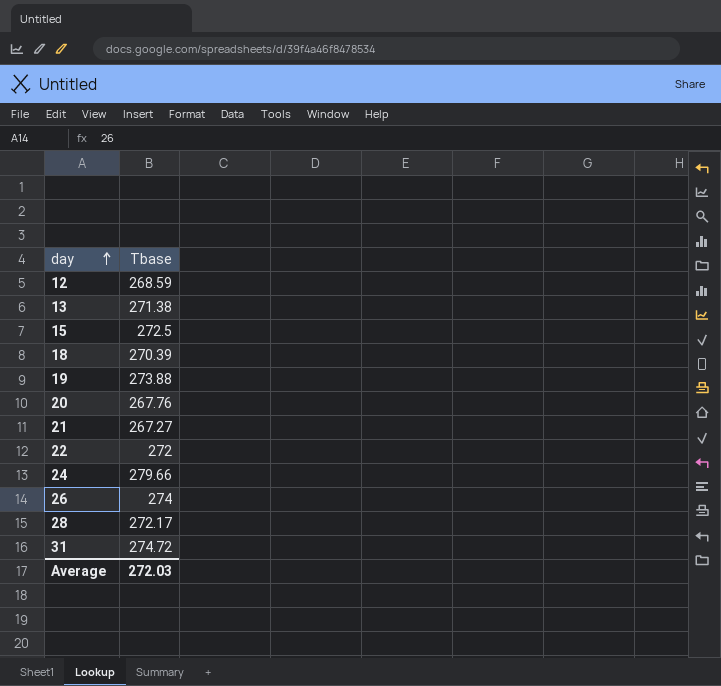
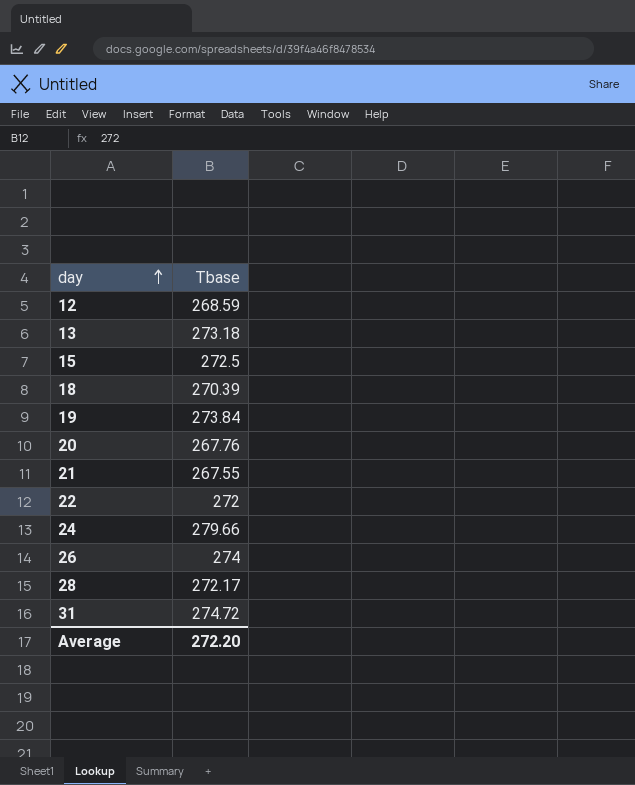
13 | Tbase: 271.38 -> 273.18
19 | Tbase: 273.88 -> 273.84
21 | Tbase: 267.27 -> 267.55
Average | Tbase: 272.03 -> 272.20

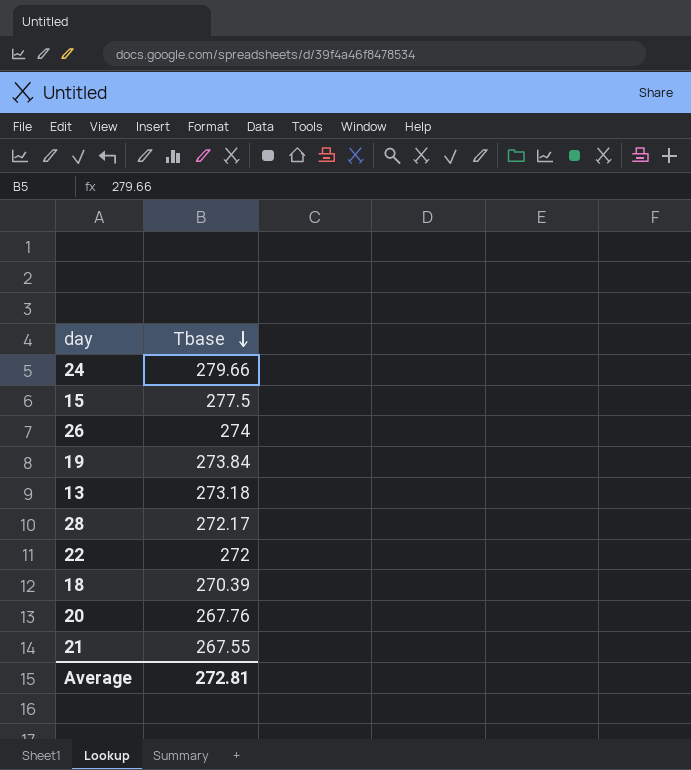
row order: day ascending -> Tbase descending
row 12: 268.59 -> none
row 31: 274.72 -> none
15 | Tbase: 272.5 -> 277.5
Average | Tbase: 272.20 -> 272.81

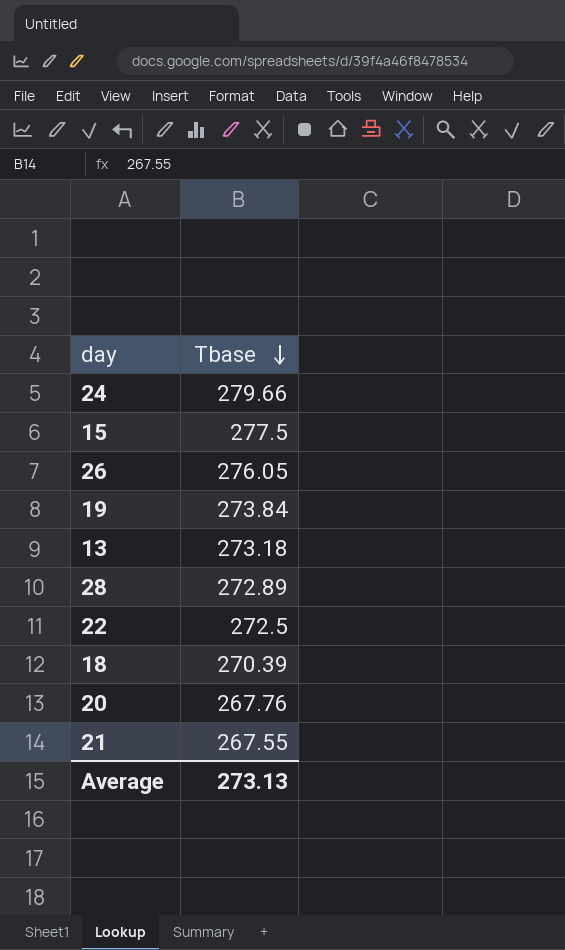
26 | Tbase: 274 -> 276.05
28 | Tbase: 272.17 -> 272.89
22 | Tbase: 272 -> 272.5
Average | Tbase: 272.81 -> 273.13

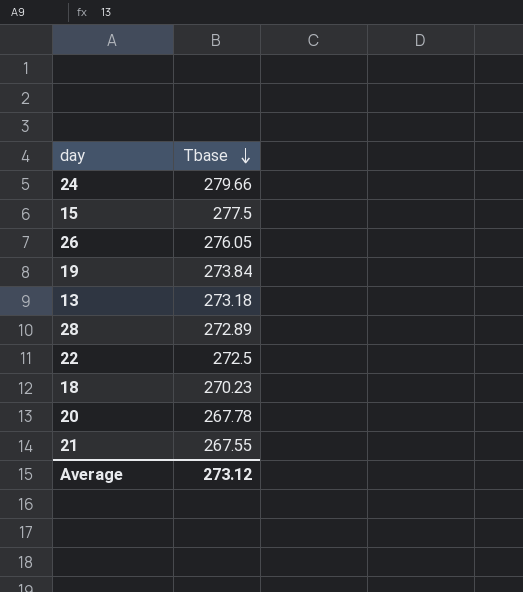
18 | Tbase: 270.39 -> 270.23
20 | Tbase: 267.76 -> 267.78
Average | Tbase: 273.13 -> 273.12

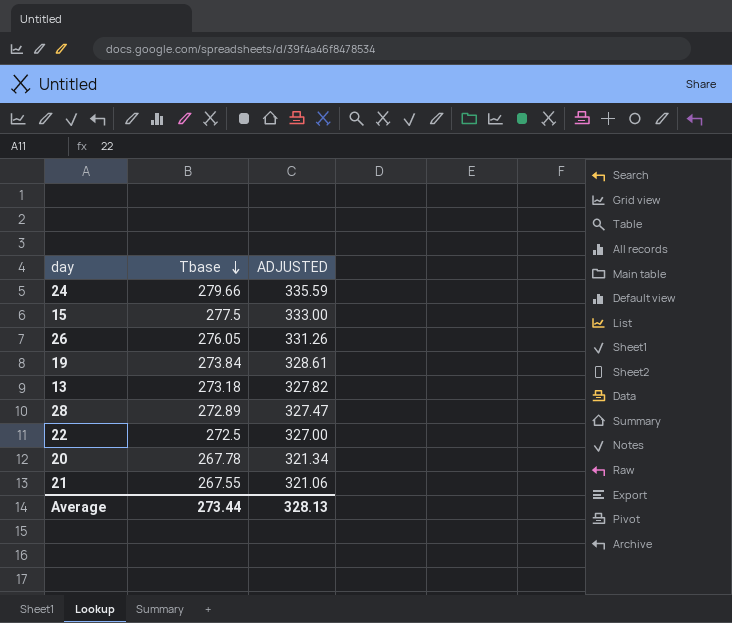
column ADJUSTED | formula: none -> [Tbase] * 1.2
row 18: 270.23 -> none
Average | Tbase: 273.12 -> 273.44

